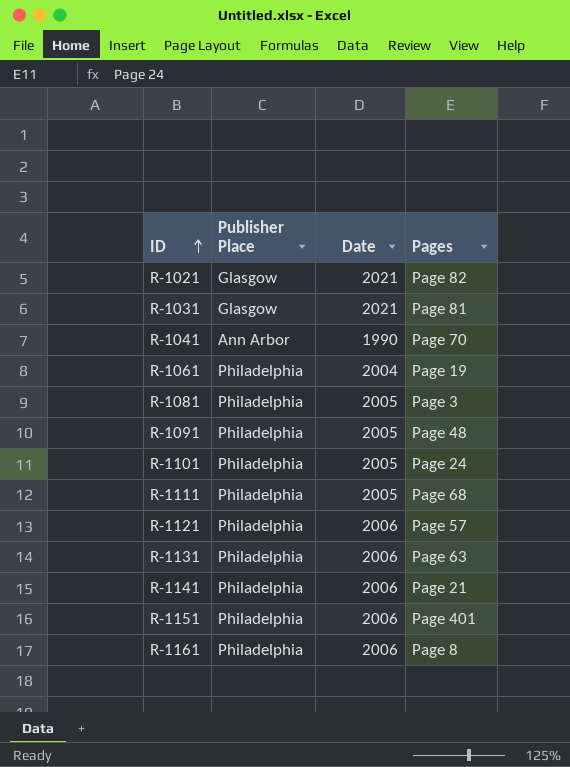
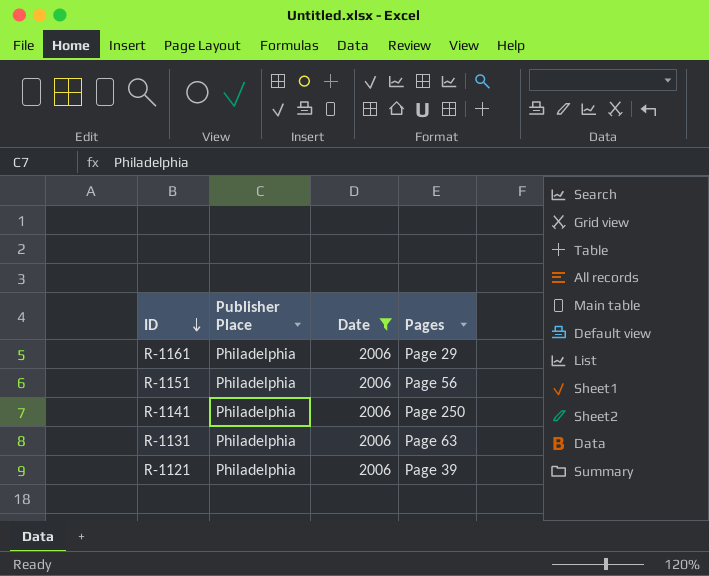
filter: none -> Date = 2006
row order: ID ascending -> ID descending
R-1161 | Pages: Page 8 -> Page 29
R-1151 | Pages: Page 401 -> Page 56
R-1141 | Pages: Page 21 -> Page 250
R-1121 | Pages: Page 57 -> Page 39

